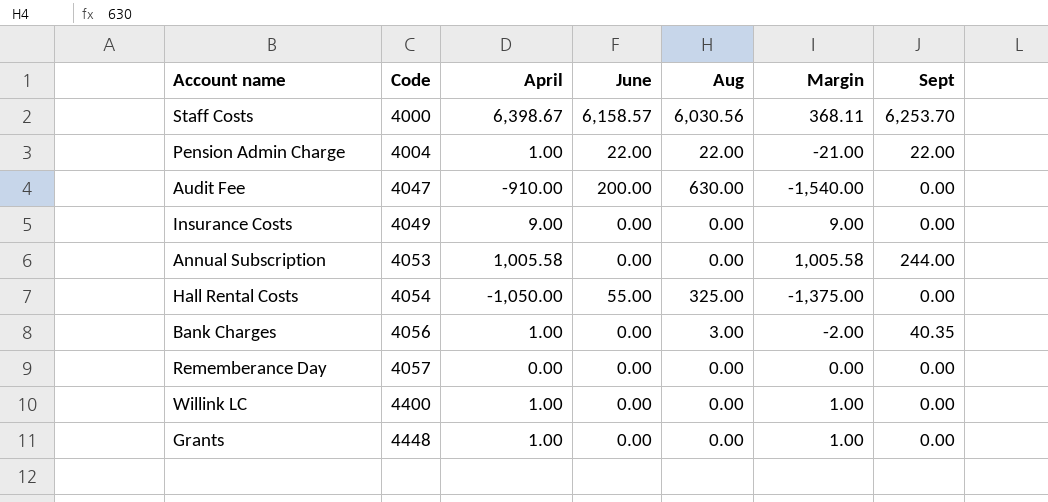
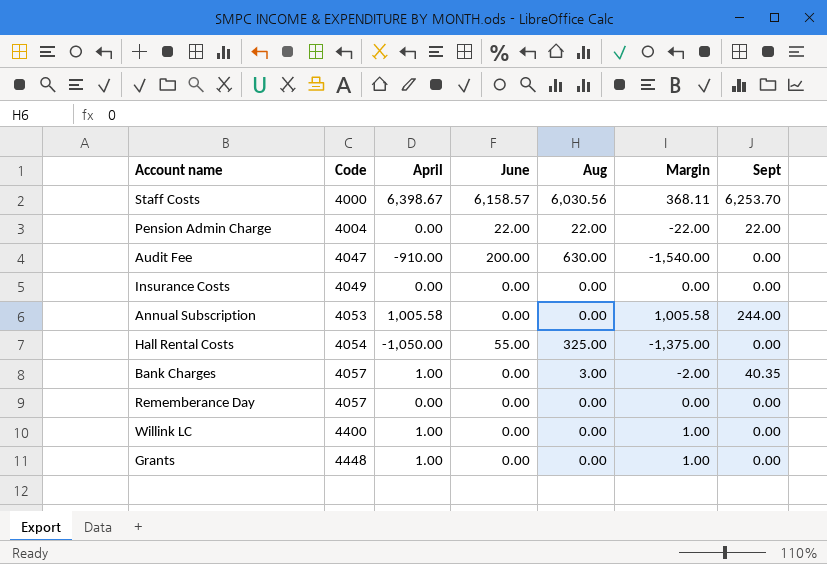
Pension Admin Charge | April: 1.00 -> 0.00
Pension Admin Charge | Margin: -21.00 -> -22.00
Insurance Costs | April: 9.00 -> 0.00
Insurance Costs | Margin: 9.00 -> 0.00
Bank Charges | Code: 4056 -> 4057

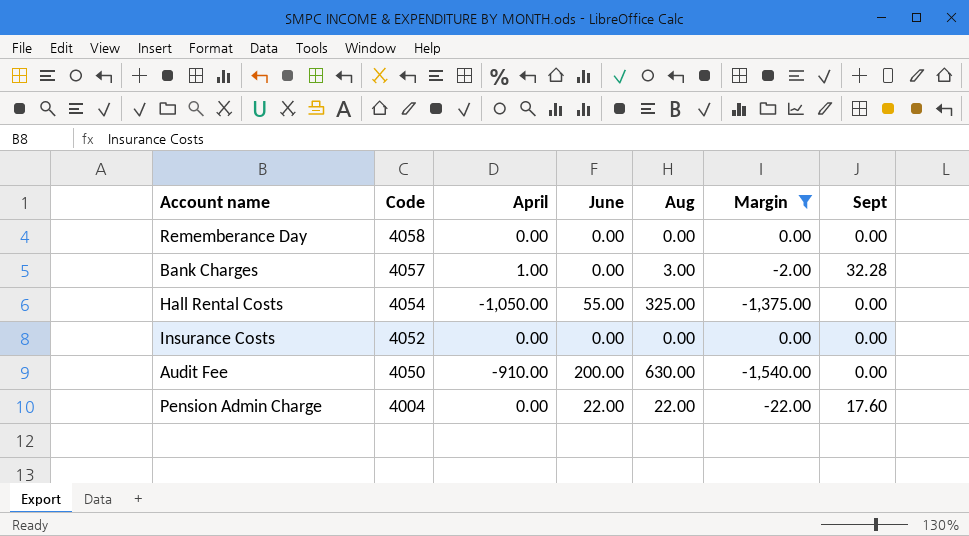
filter: none -> Margin <= 0.00
row order: Code ascending -> Code descending
Rememberance Day | Code: 4057 -> 4058
Bank Charges | Sept: 40.35 -> 32.28
Insurance Costs | Code: 4049 -> 4052
Audit Fee | Code: 4047 -> 4050
Pension Admin Charge | Sept: 22.00 -> 17.60

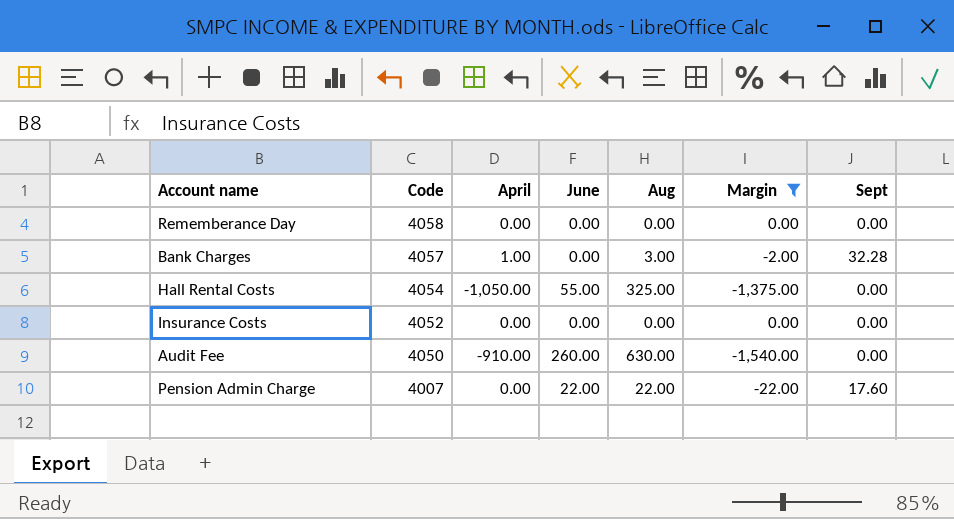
Audit Fee | June: 200.00 -> 260.00
Pension Admin Charge | Code: 4004 -> 4007

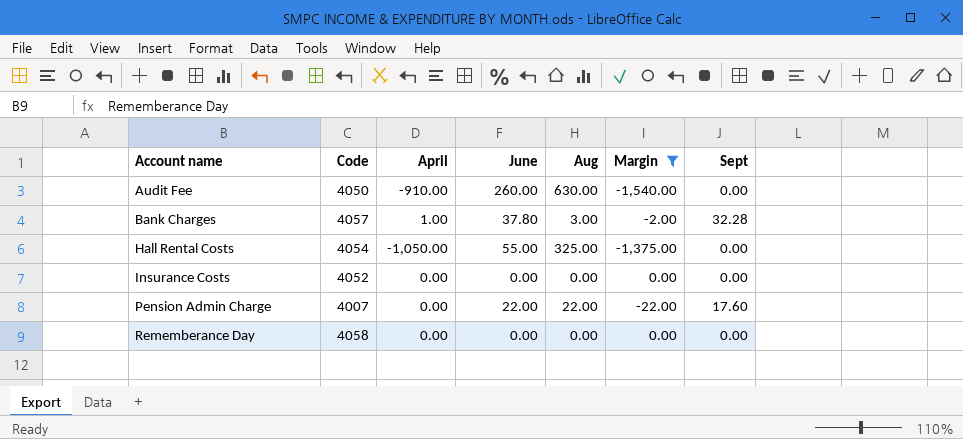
row order: Code descending -> Account name ascending
Bank Charges | June: 0.00 -> 37.80

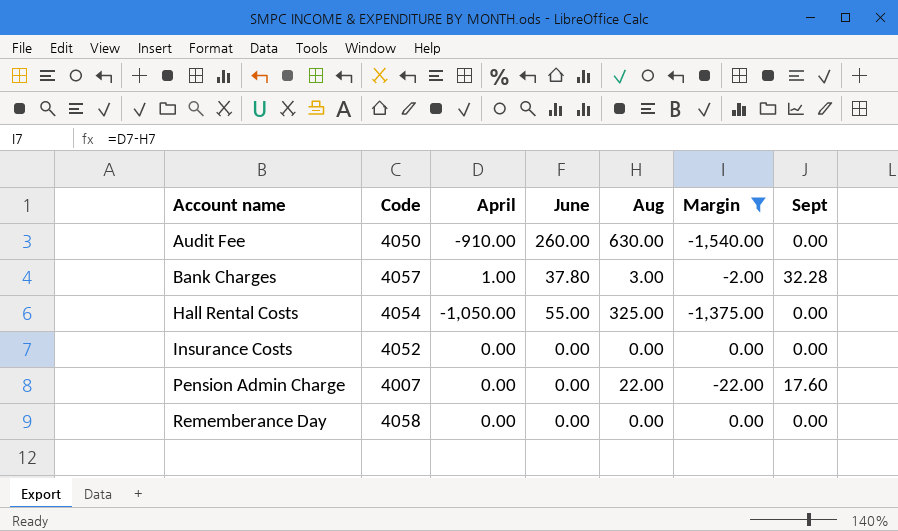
Pension Admin Charge | June: 22.00 -> 0.00

